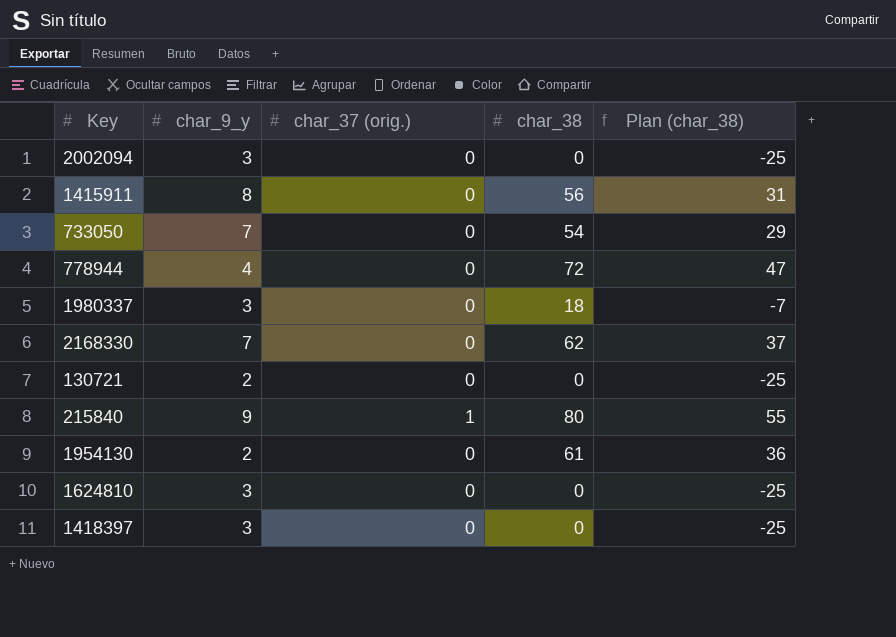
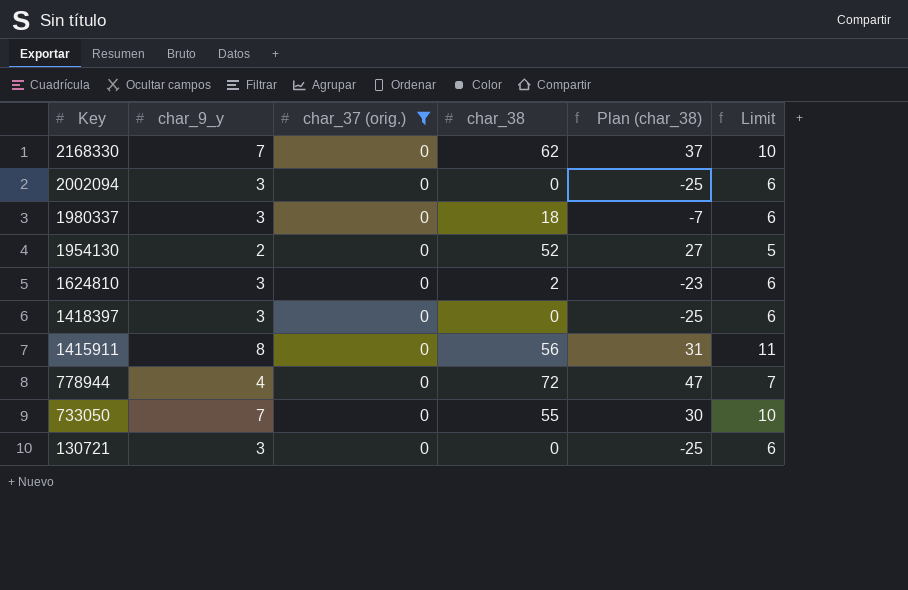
filter: none -> char_37 (orig.) = 0
row order: none -> Key descending
column Limit | formula: none -> [char_9_y] + 3
1954130 | char_38: 61 -> 52
1954130 | Plan (char_38): 36 -> 27
1624810 | char_38: 0 -> 2
1624810 | Plan (char_38): -25 -> -23
733050 | char_38: 54 -> 55
733050 | Plan (char_38): 29 -> 30
130721 | char_9_y: 2 -> 3

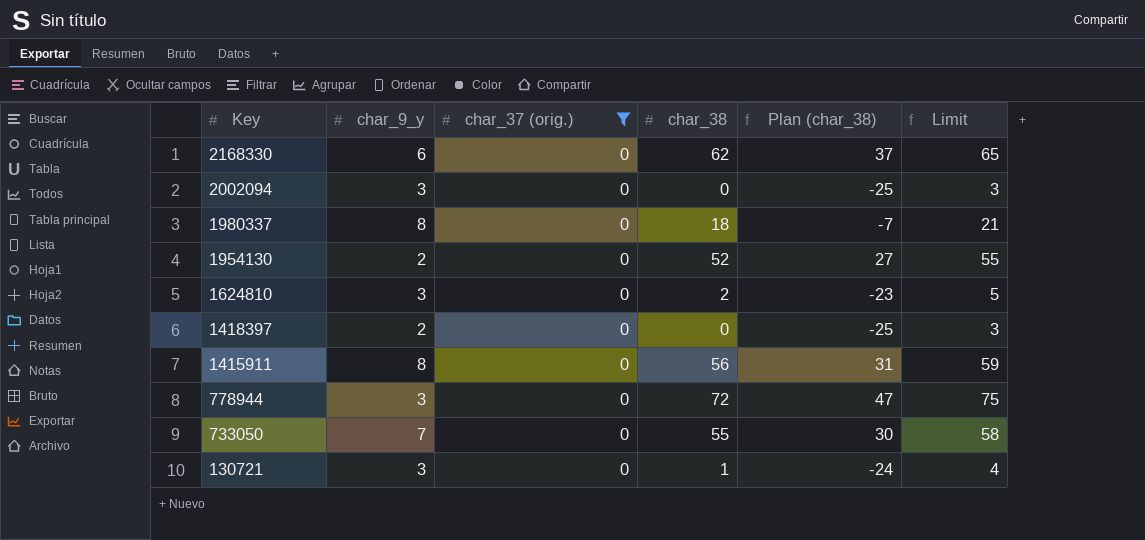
column Limit | formula: [char_9_y] + 3 -> [char_38] + 3
2168330 | char_9_y: 7 -> 6
1980337 | char_9_y: 3 -> 8
1418397 | char_9_y: 3 -> 2
778944 | char_9_y: 4 -> 3
130721 | char_38: 0 -> 1
130721 | Plan (char_38): -25 -> -24

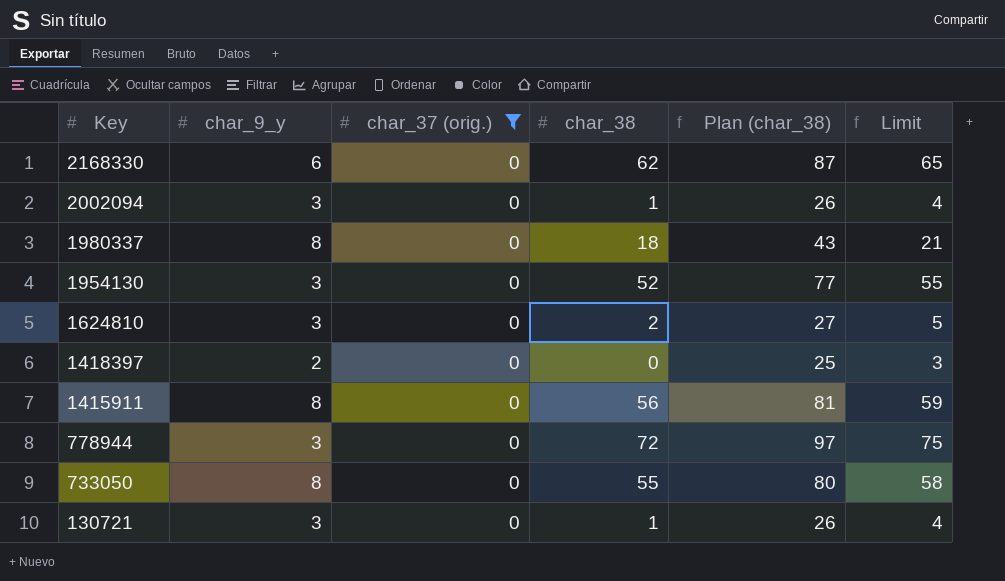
column Plan (char_38) | formula: [char_38] - 25 -> [char_38] + 25
2002094 | char_38: 0 -> 1
2002094 | Limit: 3 -> 4
1954130 | char_9_y: 2 -> 3
733050 | char_9_y: 7 -> 8

